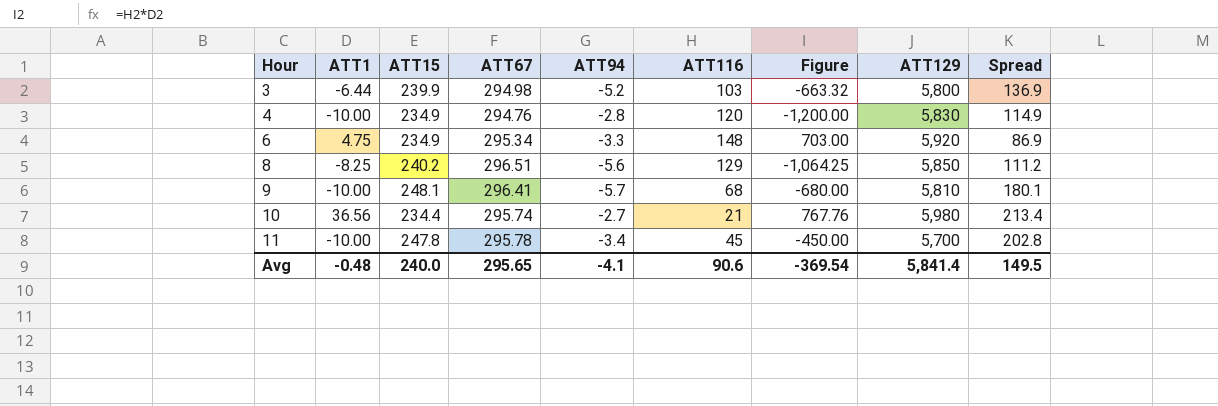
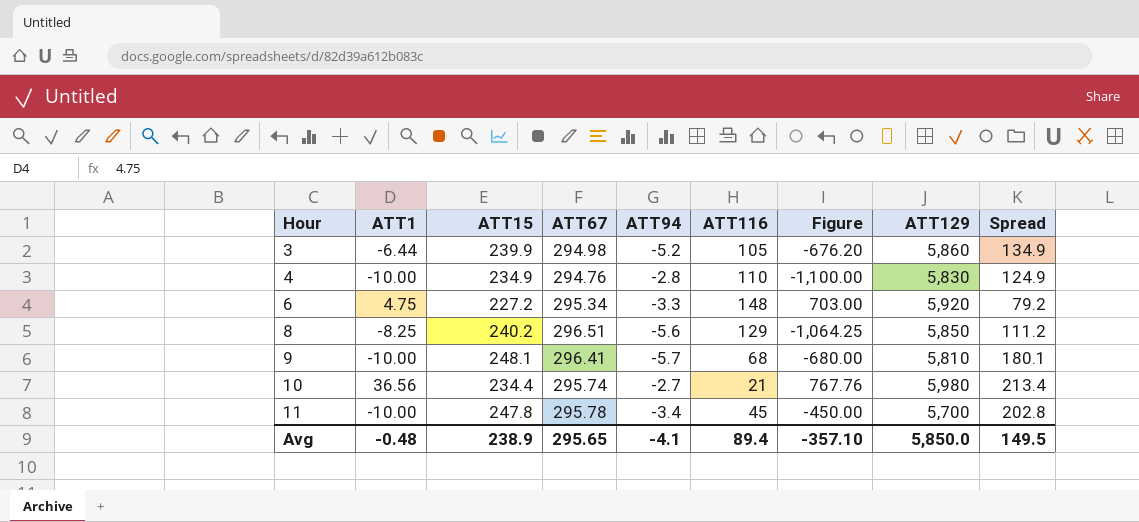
3 | ATT116: 103 -> 105
3 | Figure: -663.32 -> -676.20
3 | ATT129: 5,800 -> 5,860
3 | Spread: 136.9 -> 134.9
4 | ATT116: 120 -> 110
4 | Figure: -1,200.00 -> -1,100.00
4 | Spread: 114.9 -> 124.9
6 | ATT15: 234.9 -> 227.2
6 | Spread: 86.9 -> 79.2
Avg | ATT15: 240.0 -> 238.9
Avg | ATT116: 90.6 -> 89.4
Avg | Figure: -369.54 -> -357.10
Avg | ATT129: 5,841.4 -> 5,850.0

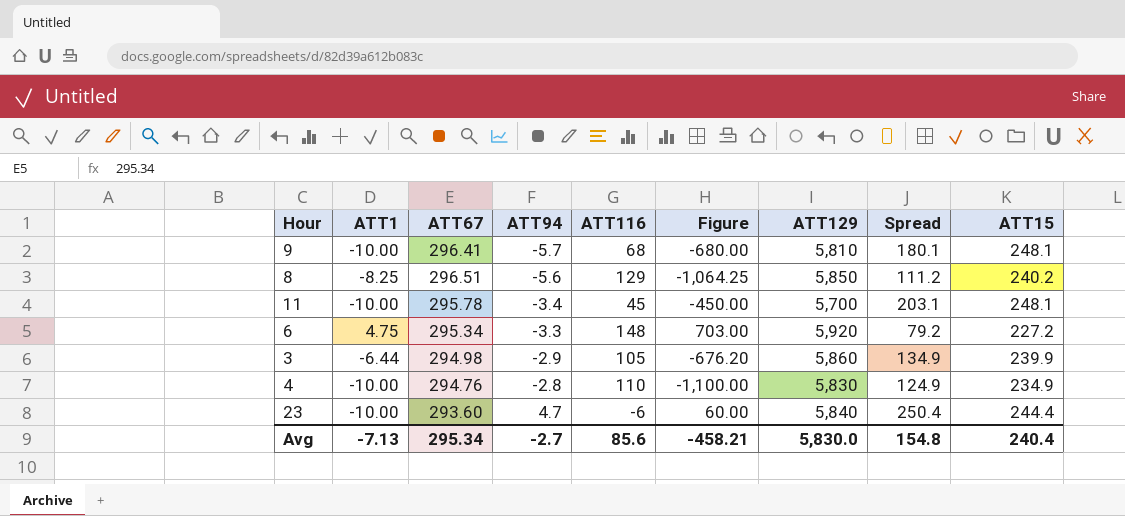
row order: Hour ascending -> ATT94 ascending
column ATT15 | position: 3 -> 9
row 10: 36.56 | 234.4 | 295.74 | -2.7 | 21 | 767.76 | 5,980 | 213.4 -> none
11 | Spread: 202.8 -> 203.1
11 | ATT15: 247.8 -> 248.1
3 | ATT94: -5.2 -> -2.9
row 23: none -> -10.00 | 293.60 | 4.7 | -6 | 60.00 | 5,840 | 250.4 | 244.4
Avg | ATT1: -0.48 -> -7.13
Avg | ATT67: 295.65 -> 295.34
Avg | ATT94: -4.1 -> -2.7
Avg | ATT116: 89.4 -> 85.6
Avg | Figure: -357.10 -> -458.21
Avg | ATT129: 5,850.0 -> 5,830.0
Avg | Spread: 149.5 -> 154.8
Avg | ATT15: 238.9 -> 240.4

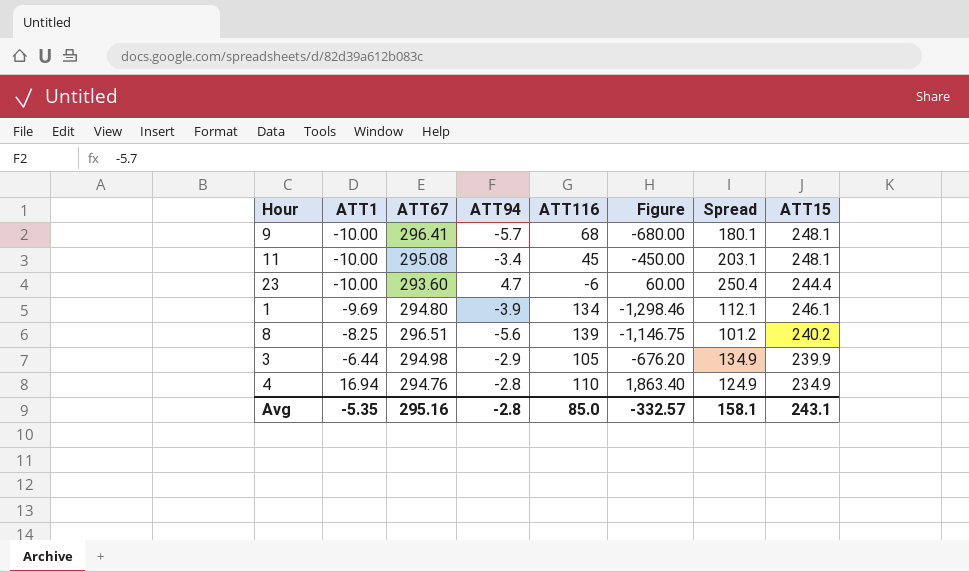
row order: ATT94 ascending -> ATT1 ascending
column ATT129 | position: 7 -> none
row 6: 4.75 | 295.34 | -3.3 | 148 | 703.00 | 5,920 | 79.2 | 227.2 -> none
11 | ATT67: 295.78 -> 295.08
row 1: none -> -9.69 | 294.80 | -3.9 | 134 | -1,298.46 | 112.1 | 246.1
8 | ATT116: 129 -> 139
8 | Figure: -1,064.25 -> -1,146.75
8 | Spread: 111.2 -> 101.2
4 | ATT1: -10.00 -> 16.94
4 | Figure: -1,100.00 -> 1,863.40
Avg | ATT1: -7.13 -> -5.35
Avg | ATT67: 295.34 -> 295.16
Avg | ATT94: -2.7 -> -2.8
Avg | ATT116: 85.6 -> 85.0
Avg | Figure: -458.21 -> -332.57
Avg | Spread: 154.8 -> 158.1
Avg | ATT15: 240.4 -> 243.1

